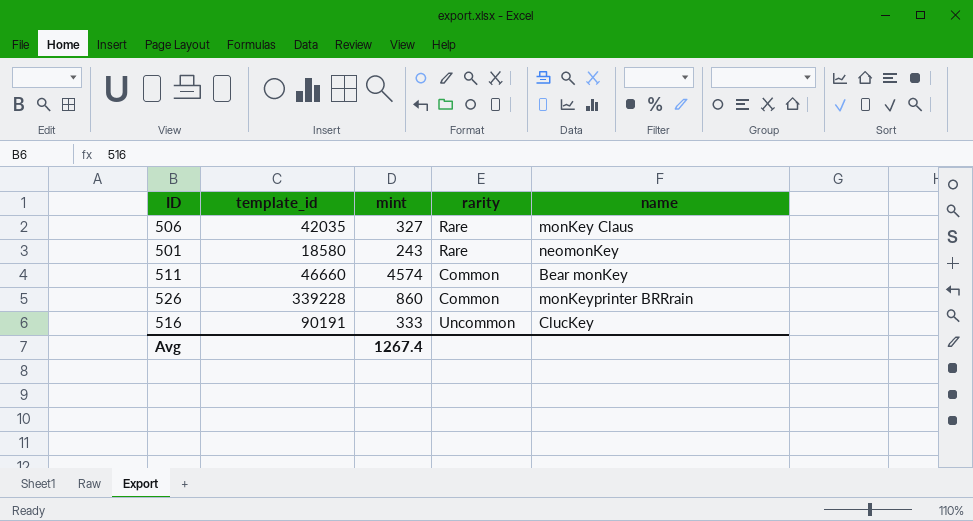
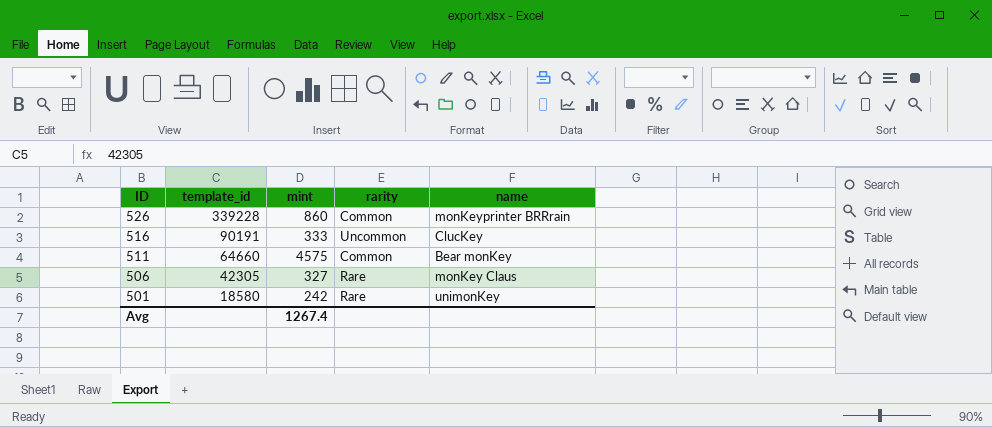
row order: none -> ID descending
511 | template_id: 46660 -> 64660
511 | mint: 4574 -> 4575
506 | template_id: 42035 -> 42305
501 | mint: 243 -> 242
501 | name: neomonKey -> unimonKey

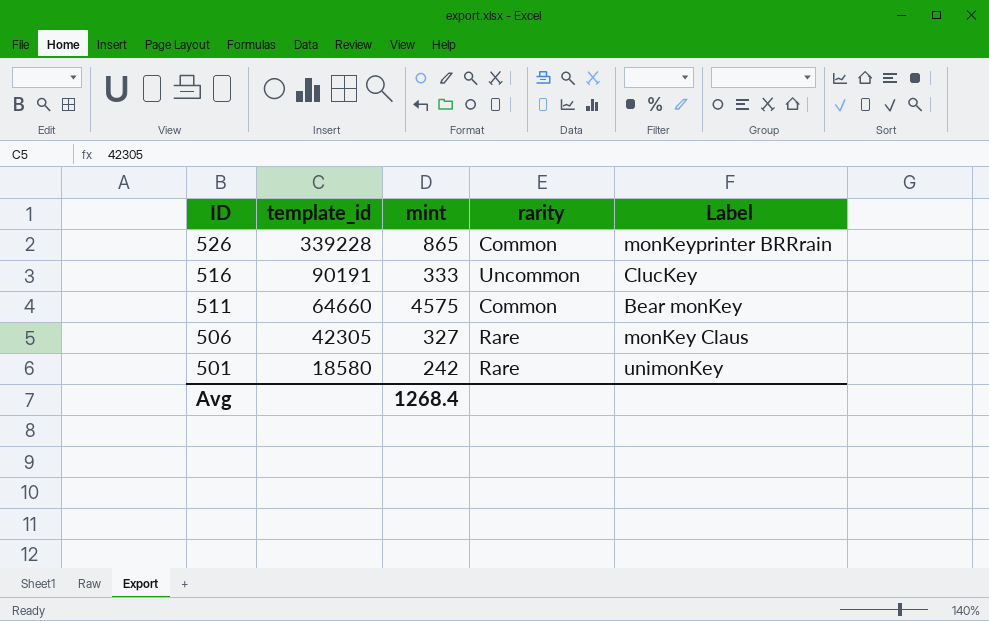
column name: name -> Label
526 | mint: 860 -> 865
Avg | mint: 1267.4 -> 1268.4

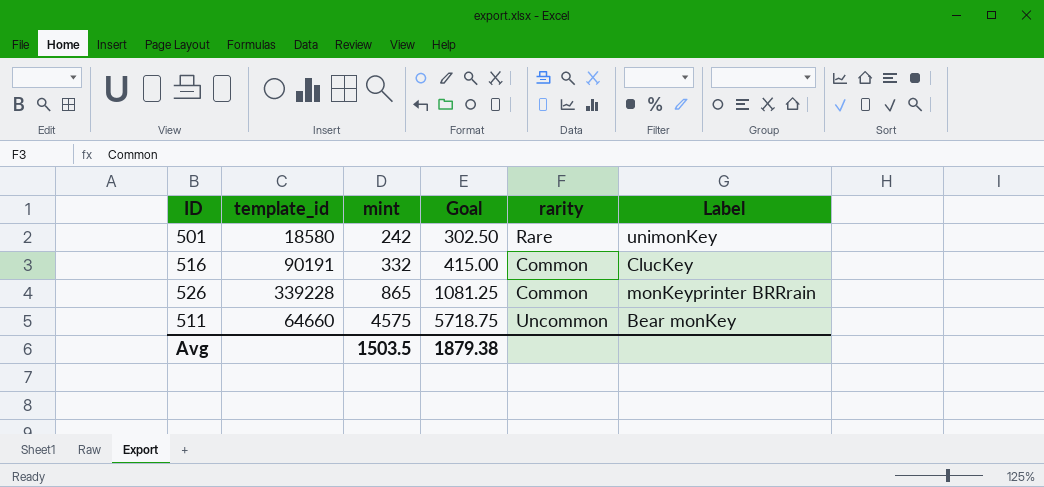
row order: ID descending -> mint ascending
column Goal | formula: none -> [mint] * 1.25
row 506: 42305 | 327 | Rare | monKey Claus -> none
516 | mint: 333 -> 332
516 | rarity: Uncommon -> Common
511 | rarity: Common -> Uncommon
Avg | mint: 1268.4 -> 1503.5

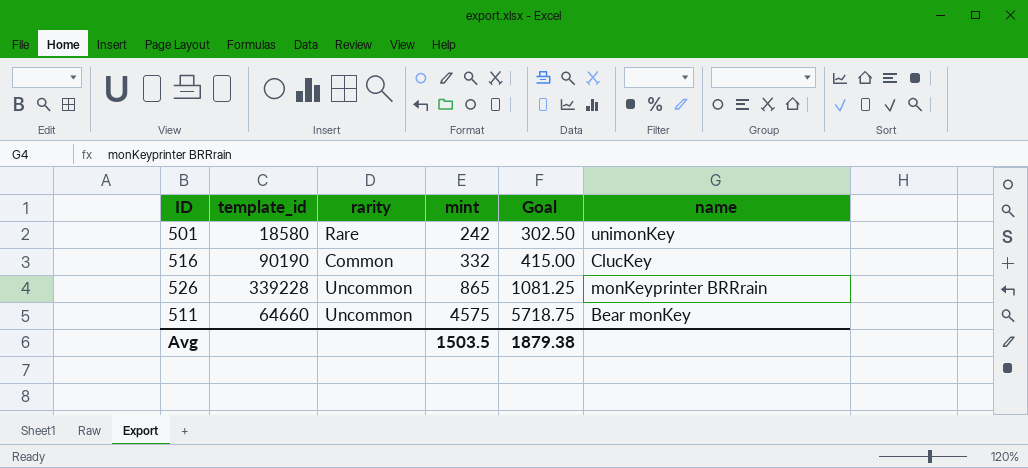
column rarity | position: 5 -> 3
column name: Label -> name
516 | template_id: 90191 -> 90190
526 | rarity: Common -> Uncommon

